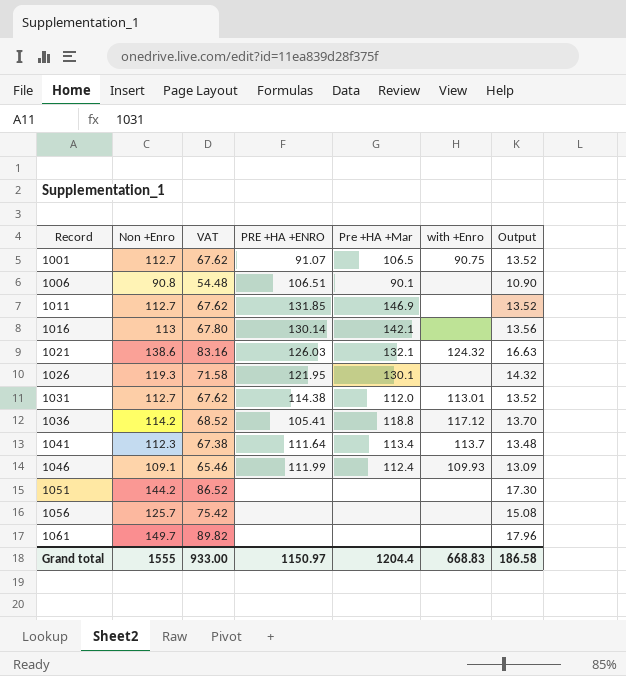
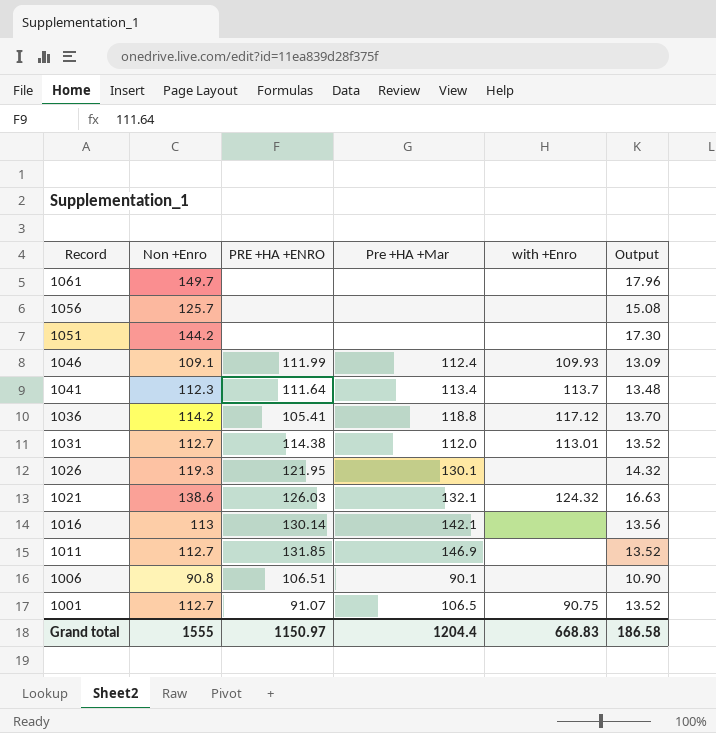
row order: Record ascending -> Record descending
column VAT | formula: [Non +Enro] * 0.6 -> none

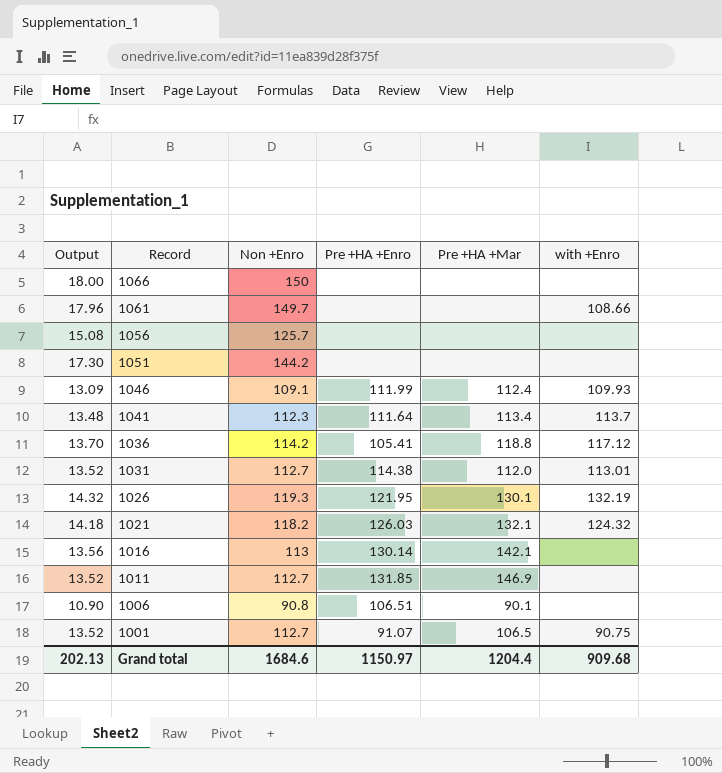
column Output | position: 6 -> 1
column name: PRE +HA +ENRO -> Pre +HA +Enro
row 1066: none -> 18.00 | 150 | none | none | none
1061 | with +Enro: none -> 108.66
1026 | with +Enro: none -> 132.19
1021 | Output: 16.63 -> 14.18
1021 | Non +Enro: 138.6 -> 118.2
Grand total | Output: 186.58 -> 202.13
Grand total | Non +Enro: 1555 -> 1684.6
Grand total | with +Enro: 668.83 -> 909.68

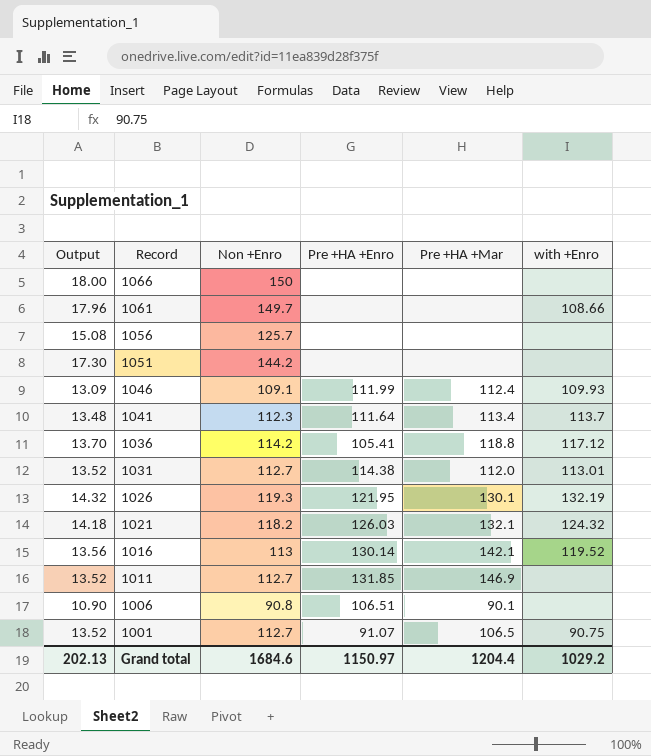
1016 | with +Enro: none -> 119.52
Grand total | with +Enro: 909.68 -> 1029.2

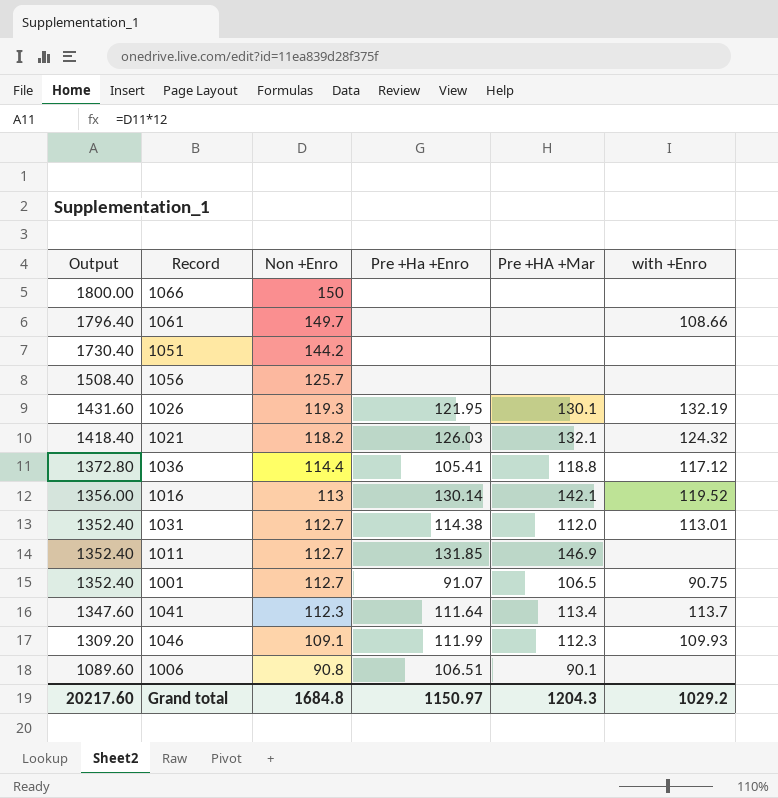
row order: Record descending -> Output descending
column Output | formula: [Non +Enro] * 0.12 -> [Non +Enro] * 12
column name: Pre +HA +Enro -> Pre +Ha +Enro
1036 | Non +Enro: 114.2 -> 114.4
1046 | Pre +HA +Mar: 112.4 -> 112.3
Grand total | Output: 202.13 -> 20217.60
Grand total | Non +Enro: 1684.6 -> 1684.8
Grand total | Pre +HA +Mar: 1204.4 -> 1204.3

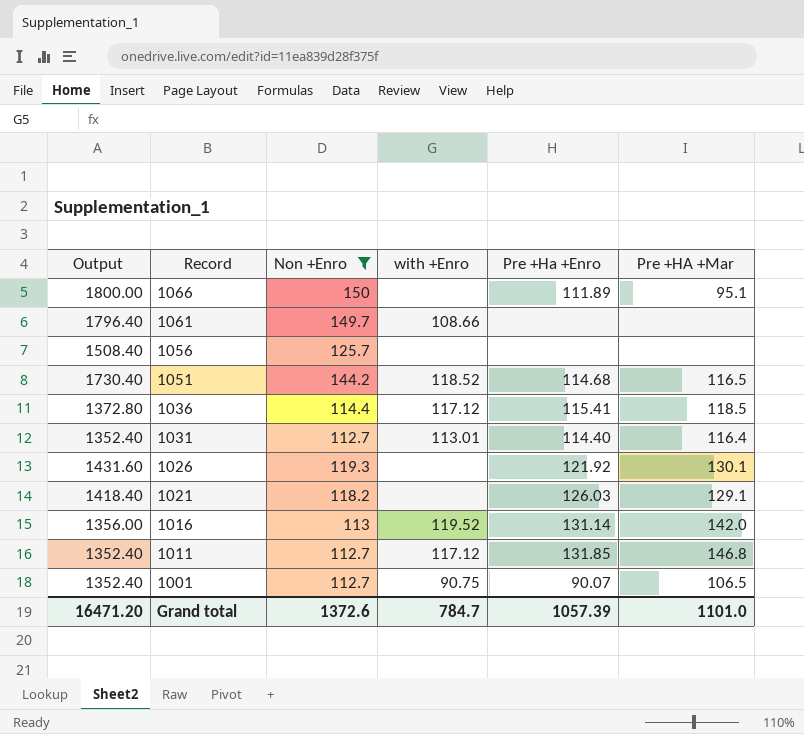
filter: none -> Non +Enro >= 112.7
row order: Output descending -> Record descending
column with +Enro | position: 6 -> 4
1066 | Pre +Ha +Enro: none -> 111.89
1066 | Pre +HA +Mar: none -> 95.1
1051 | with +Enro: none -> 118.52
1051 | Pre +Ha +Enro: none -> 114.68
1051 | Pre +HA +Mar: none -> 116.5
1036 | Pre +Ha +Enro: 105.41 -> 115.41
1036 | Pre +HA +Mar: 118.8 -> 118.5
1031 | Pre +Ha +Enro: 114.38 -> 114.40
1031 | Pre +HA +Mar: 112.0 -> 116.4
1026 | with +Enro: 132.19 -> none
1026 | Pre +Ha +Enro: 121.95 -> 121.92
1021 | with +Enro: 124.32 -> none
1021 | Pre +HA +Mar: 132.1 -> 129.1
1016 | Pre +Ha +Enro: 130.14 -> 131.14
1016 | Pre +HA +Mar: 142.1 -> 142.0
1011 | with +Enro: none -> 117.12
1011 | Pre +HA +Mar: 146.9 -> 146.8
1001 | Pre +Ha +Enro: 91.07 -> 90.07
Grand total | Output: 20217.60 -> 16471.20
Grand total | Non +Enro: 1684.8 -> 1372.6
Grand total | with +Enro: 1029.2 -> 784.7
Grand total | Pre +Ha +Enro: 1150.97 -> 1057.39
Grand total | Pre +HA +Mar: 1204.3 -> 1101.0

